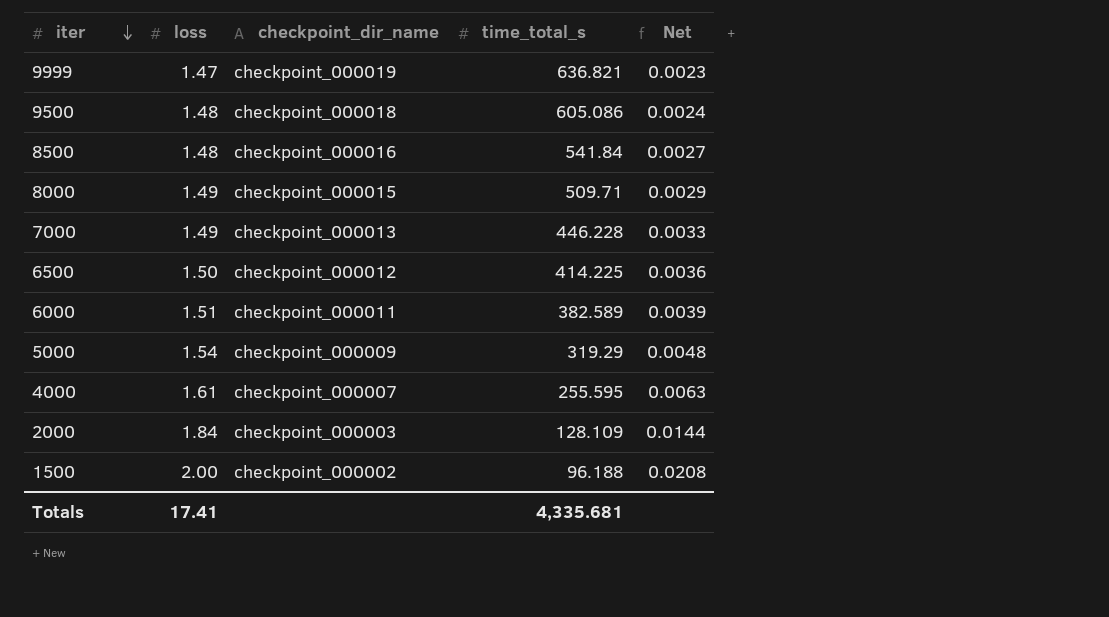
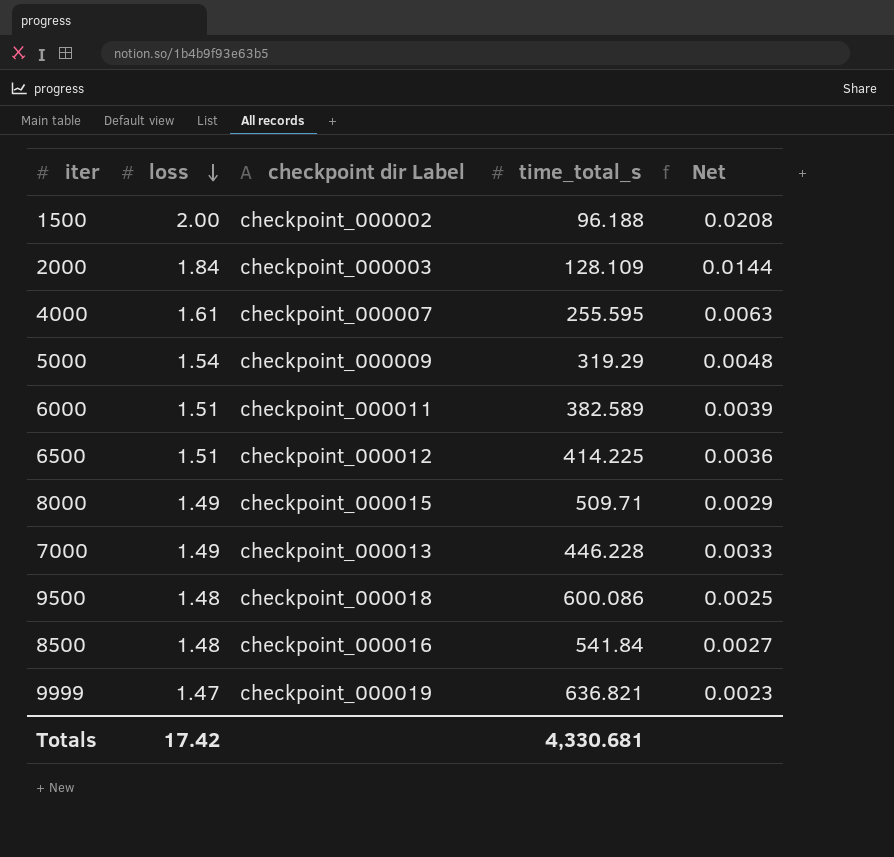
row order: iter descending -> loss descending
column name: checkpoint_dir_name -> checkpoint dir Label
6500 | loss: 1.50 -> 1.51
9500 | time_total_s: 605.086 -> 600.086
9500 | Net: 0.0024 -> 0.0025
Totals | loss: 17.41 -> 17.42
Totals | time_total_s: 4,335.681 -> 4,330.681

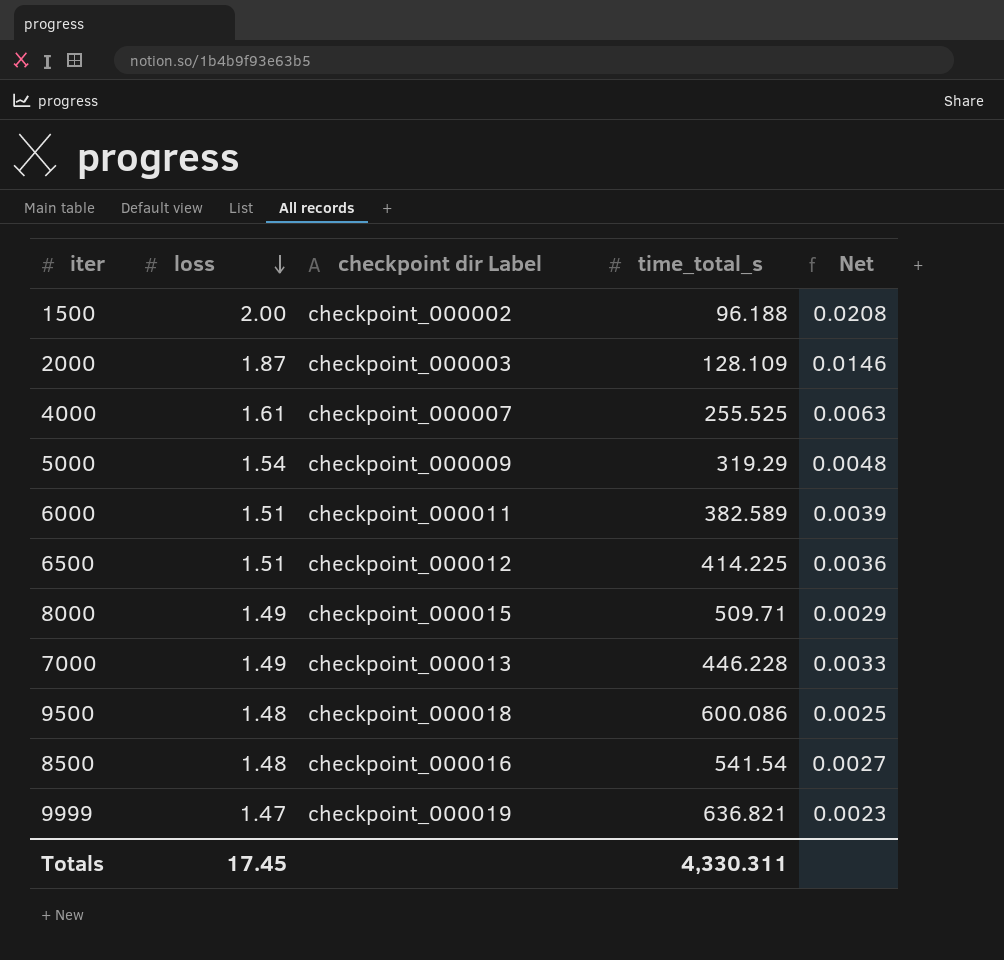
2000 | loss: 1.84 -> 1.87
2000 | Net: 0.0144 -> 0.0146
4000 | time_total_s: 255.595 -> 255.525
8500 | time_total_s: 541.84 -> 541.54
Totals | loss: 17.42 -> 17.45
Totals | time_total_s: 4,330.681 -> 4,330.311

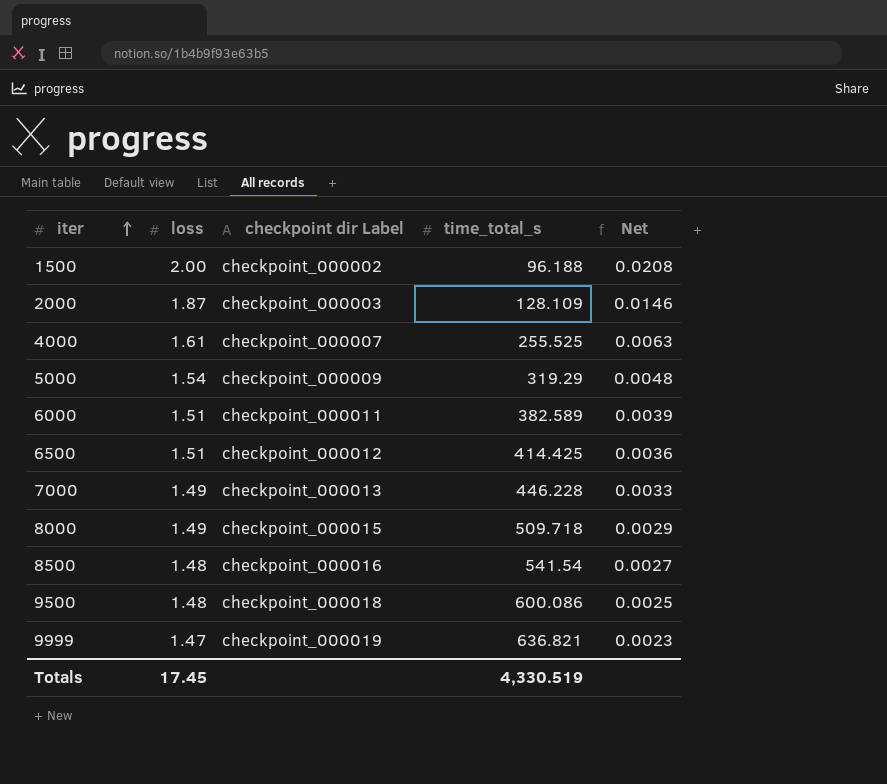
row order: loss descending -> iter ascending
6500 | time_total_s: 414.225 -> 414.425
8000 | time_total_s: 509.71 -> 509.718
Totals | time_total_s: 4,330.311 -> 4,330.519

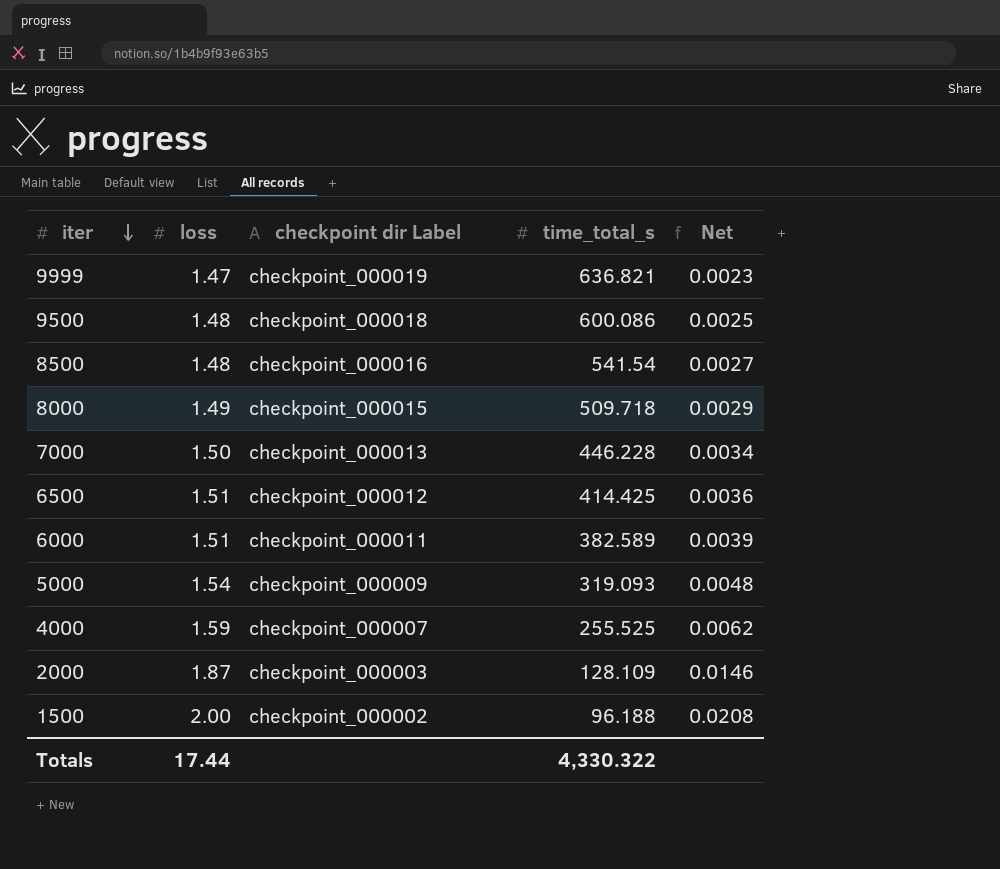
row order: iter ascending -> iter descending
7000 | loss: 1.49 -> 1.50
7000 | Net: 0.0033 -> 0.0034
5000 | time_total_s: 319.29 -> 319.093
4000 | loss: 1.61 -> 1.59
4000 | Net: 0.0063 -> 0.0062
Totals | loss: 17.45 -> 17.44
Totals | time_total_s: 4,330.519 -> 4,330.322

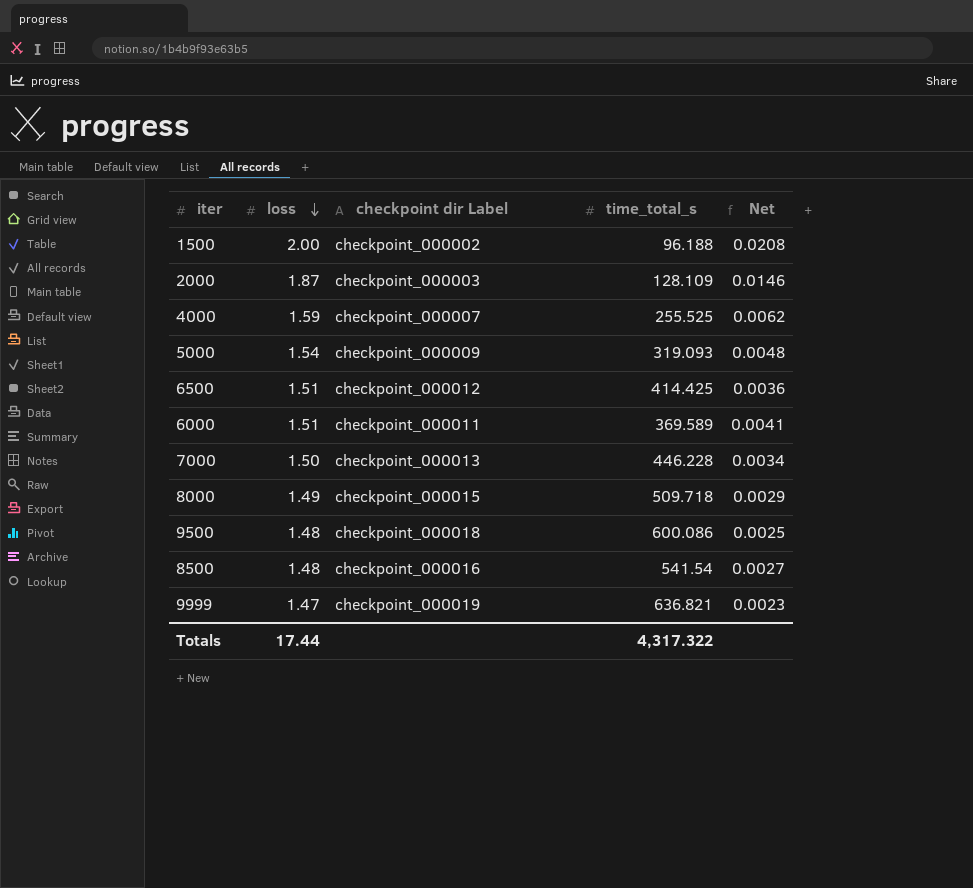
row order: iter descending -> loss descending
6000 | time_total_s: 382.589 -> 369.589
6000 | Net: 0.0039 -> 0.0041
Totals | time_total_s: 4,330.322 -> 4,317.322

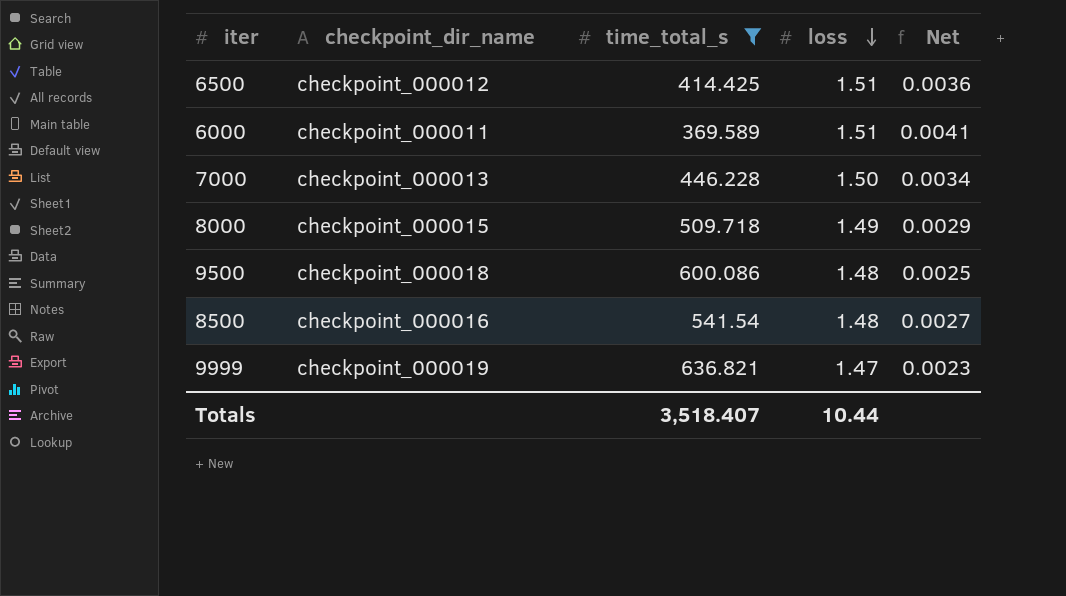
filter: none -> time_total_s >= 369.589
column name: checkpoint dir Label -> checkpoint_dir_name
column loss | position: 2 -> 4
Totals | time_total_s: 4,317.322 -> 3,518.407
Totals | loss: 17.44 -> 10.44

